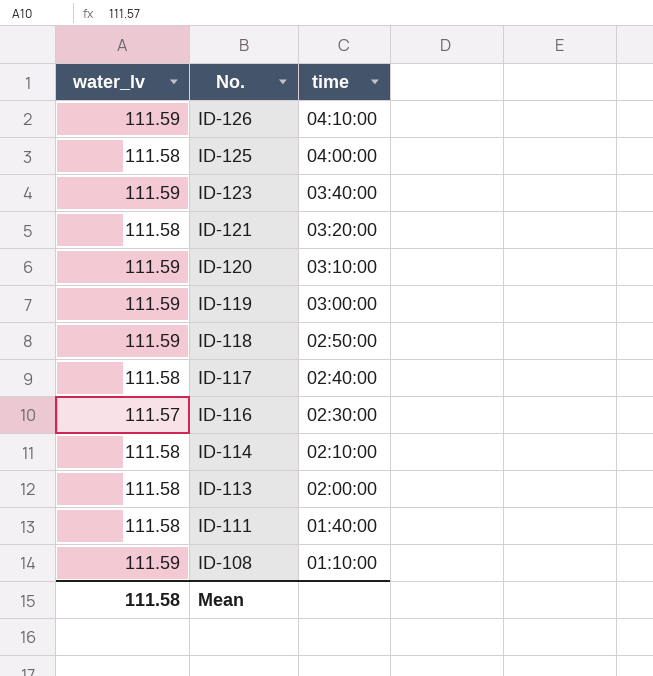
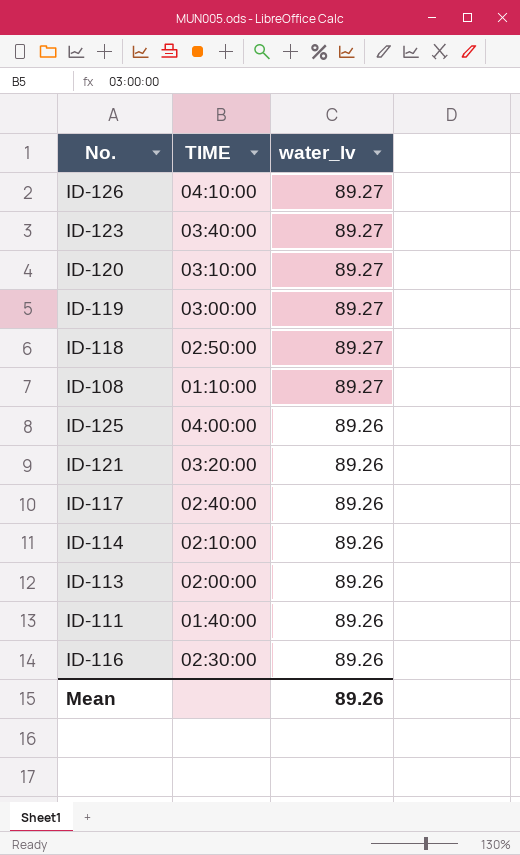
row order: No. descending -> water_lv descending
column name: time -> TIME
column water_lv | position: 1 -> 3
ID-126 | water_lv: 111.59 -> 89.27
ID-123 | water_lv: 111.59 -> 89.27
ID-120 | water_lv: 111.59 -> 89.27
ID-119 | water_lv: 111.59 -> 89.27
ID-118 | water_lv: 111.59 -> 89.27
ID-108 | water_lv: 111.59 -> 89.27
ID-125 | water_lv: 111.58 -> 89.26
ID-121 | water_lv: 111.58 -> 89.26
ID-117 | water_lv: 111.58 -> 89.26
ID-114 | water_lv: 111.58 -> 89.26
ID-113 | water_lv: 111.58 -> 89.26
ID-111 | water_lv: 111.58 -> 89.26
ID-116 | water_lv: 111.57 -> 89.26
Mean | water_lv: 111.58 -> 89.26

